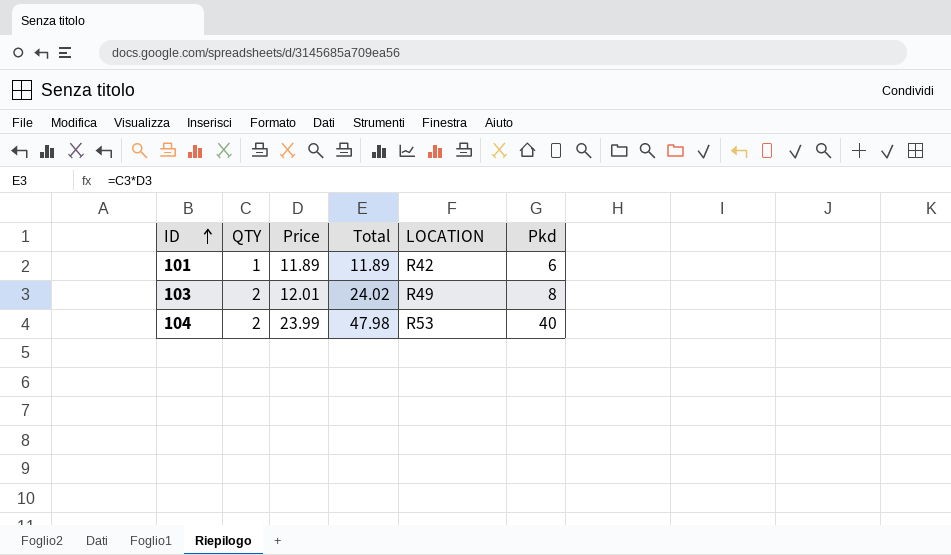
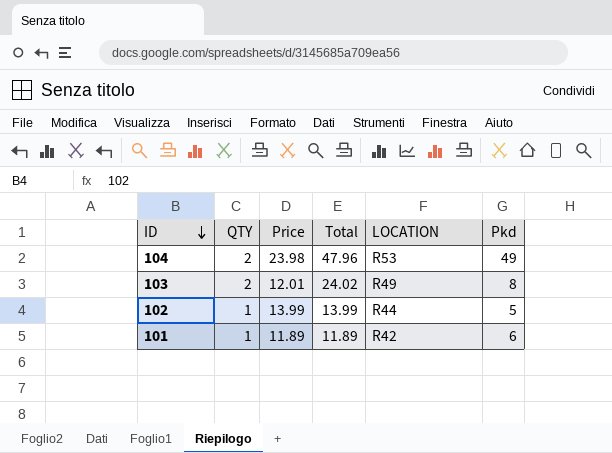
row order: ID ascending -> ID descending
104 | Price: 23.99 -> 23.98
104 | Total: 47.98 -> 47.96
104 | Pkd: 40 -> 49
row 102: none -> 1 | 13.99 | 13.99 | R44 | 5

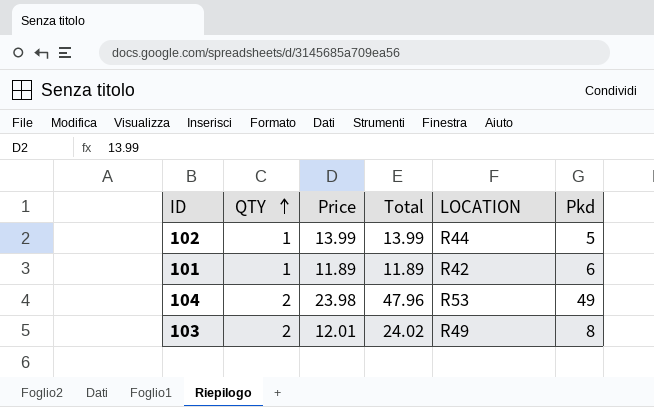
row order: ID descending -> QTY ascending

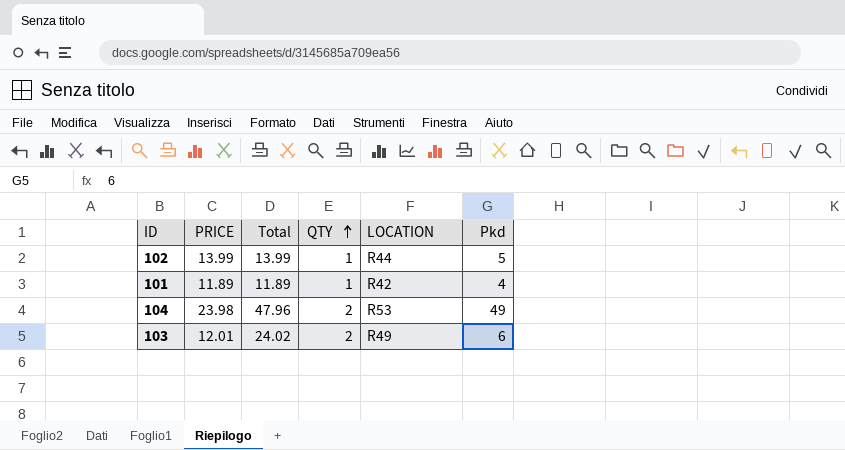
column name: Price -> PRICE
column QTY | position: 2 -> 4
101 | Pkd: 6 -> 4
103 | Pkd: 8 -> 6

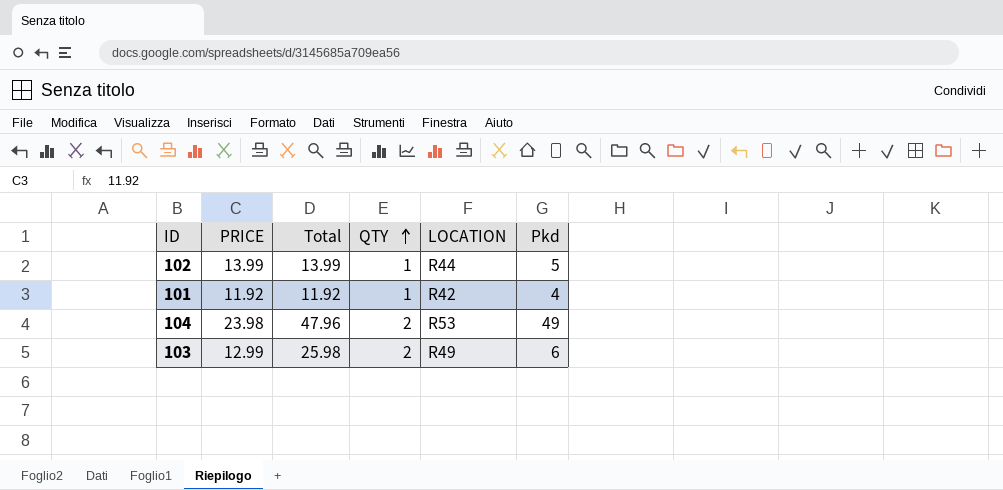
101 | PRICE: 11.89 -> 11.92
101 | Total: 11.89 -> 11.92
103 | PRICE: 12.01 -> 12.99
103 | Total: 24.02 -> 25.98

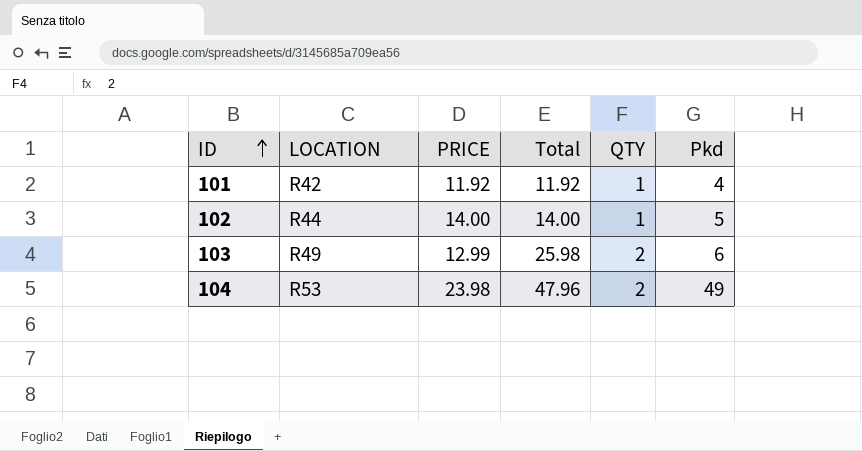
row order: QTY ascending -> ID ascending
column LOCATION | position: 5 -> 2
102 | PRICE: 13.99 -> 14.00
102 | Total: 13.99 -> 14.00

